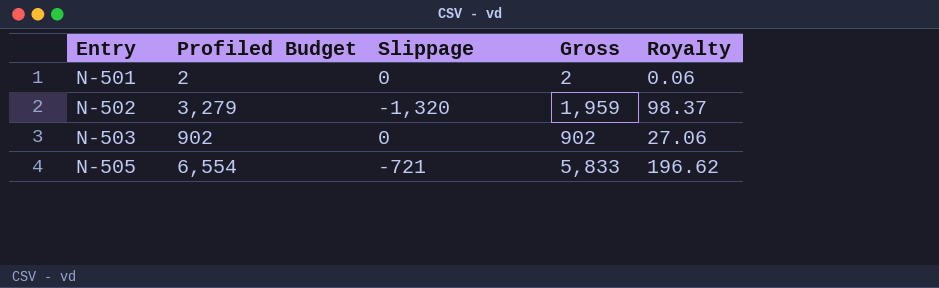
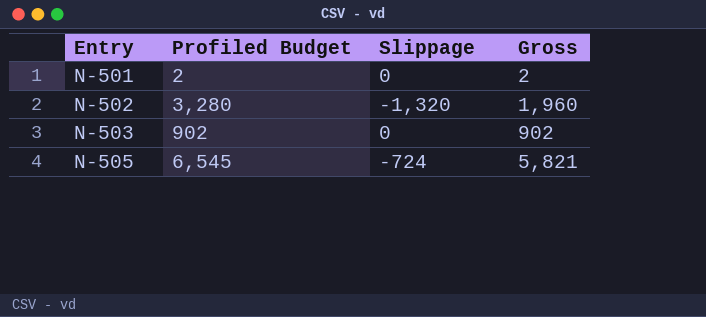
column Royalty | formula: [Profiled Budget] * 0.03 -> none
N-502 | Profiled Budget: 3,279 -> 3,280
N-502 | Gross: 1,959 -> 1,960
N-505 | Profiled Budget: 6,554 -> 6,545
N-505 | Slippage: -721 -> -724
N-505 | Gross: 5,833 -> 5,821

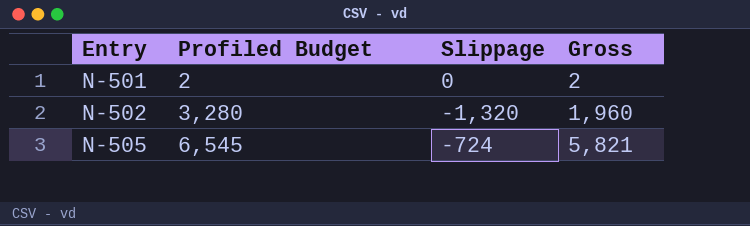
row N-503: 902 | 0 | 902 -> none

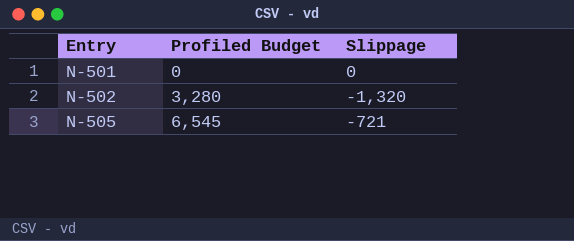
column Gross | formula: [Profiled Budget] + [Slippage] -> none
N-501 | Profiled Budget: 2 -> 0
N-505 | Slippage: -724 -> -721

